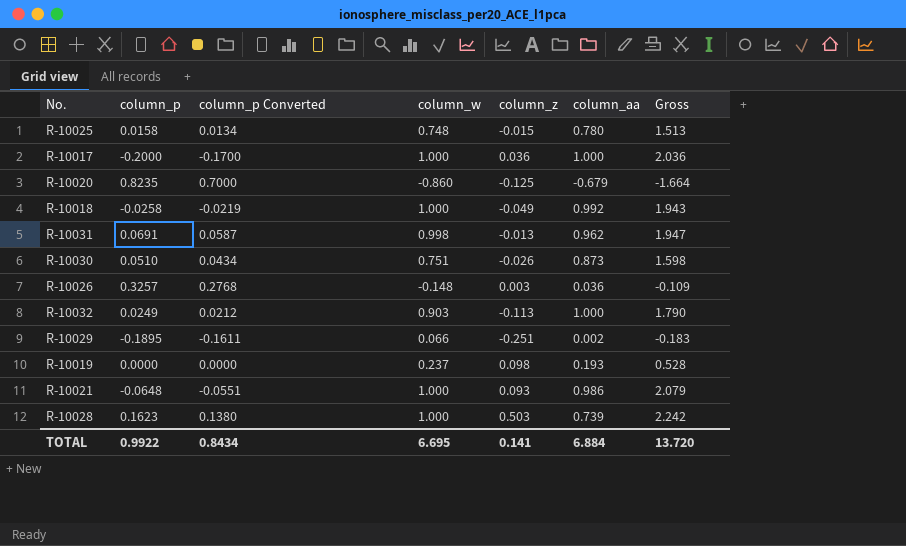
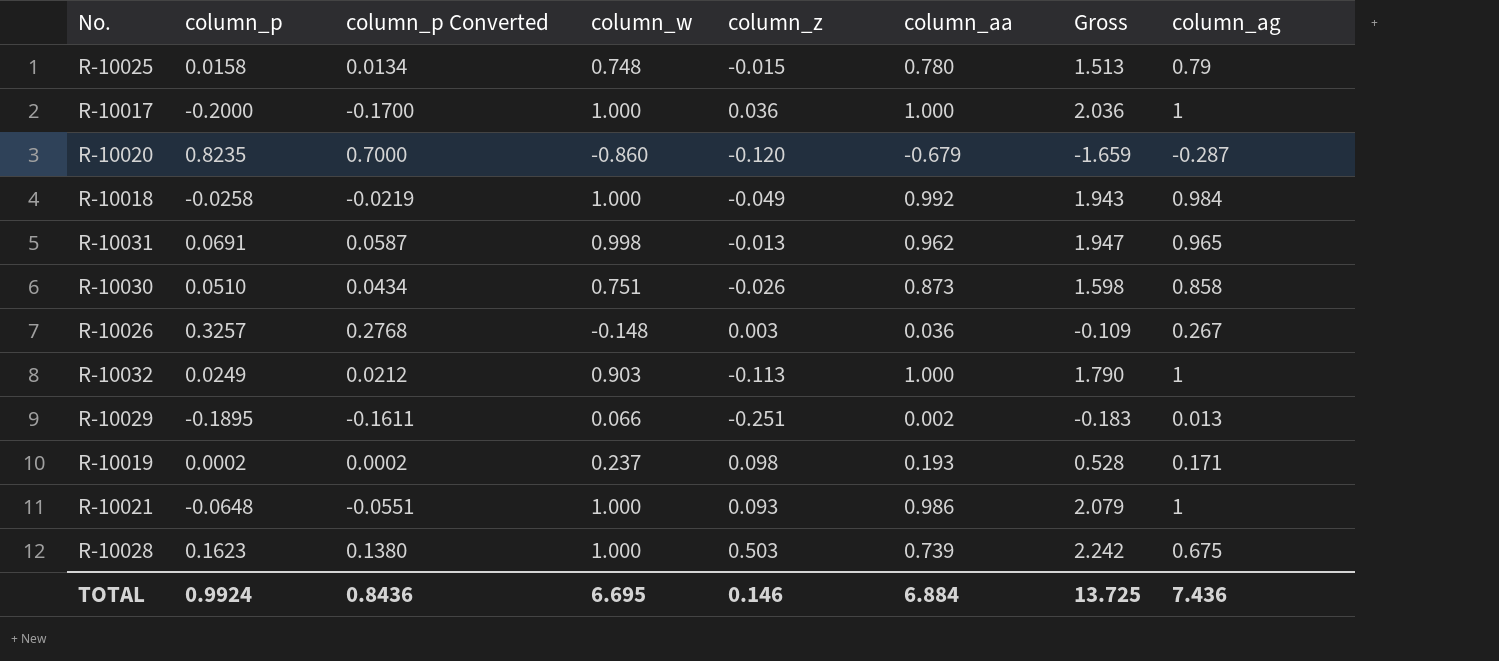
column column_ag | position: none -> 8
R-10020 | column_z: -0.125 -> -0.120
R-10020 | Gross: -1.664 -> -1.659
R-10019 | column_p: 0.0000 -> 0.0002
R-10019 | column_p Converted: 0.0000 -> 0.0002
TOTAL | column_p: 0.9922 -> 0.9924
TOTAL | column_p Converted: 0.8434 -> 0.8436
TOTAL | column_z: 0.141 -> 0.146
TOTAL | Gross: 13.720 -> 13.725

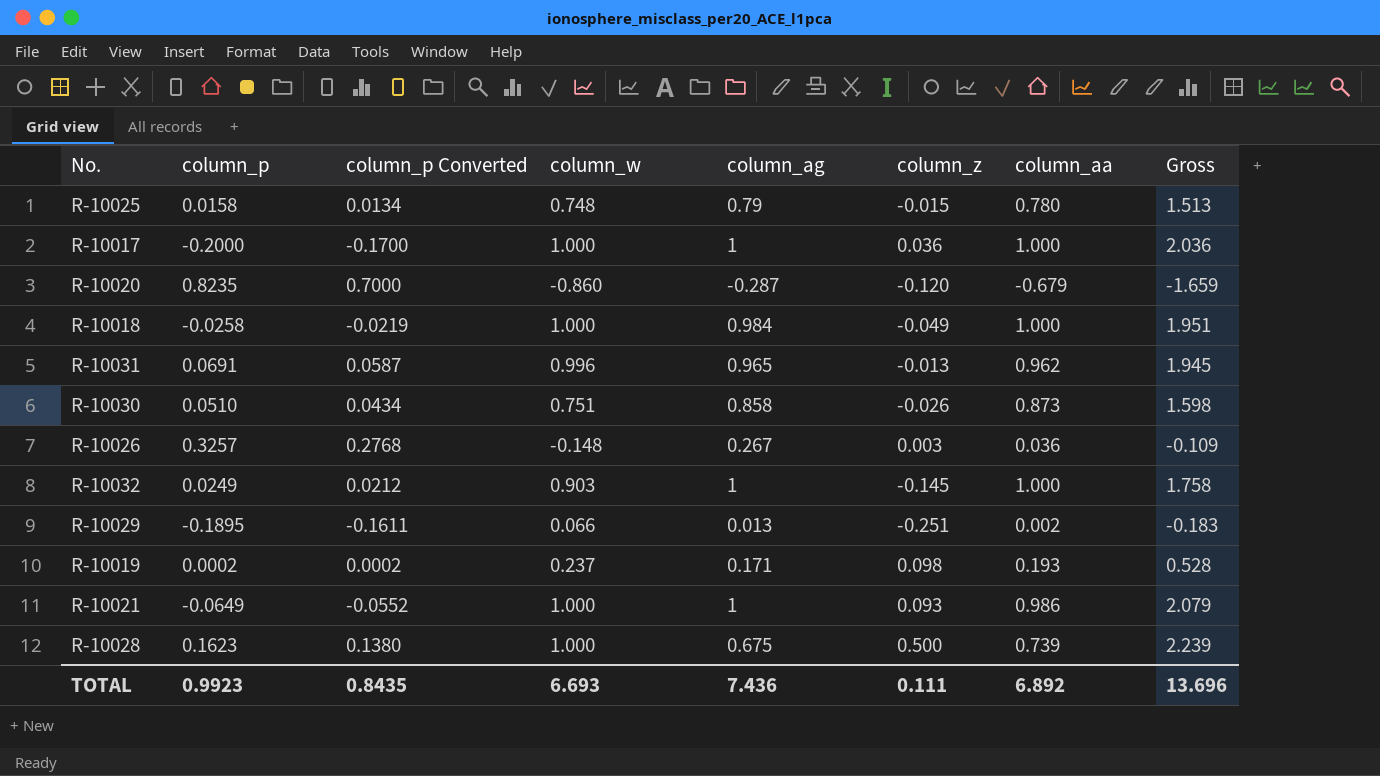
column column_ag | position: 8 -> 5
R-10018 | column_aa: 0.992 -> 1.000
R-10018 | Gross: 1.943 -> 1.951
R-10031 | column_w: 0.998 -> 0.996
R-10031 | Gross: 1.947 -> 1.945
R-10032 | column_z: -0.113 -> -0.145
R-10032 | Gross: 1.790 -> 1.758
R-10021 | column_p: -0.0648 -> -0.0649
R-10021 | column_p Converted: -0.0551 -> -0.0552
R-10028 | column_z: 0.503 -> 0.500
R-10028 | Gross: 2.242 -> 2.239
TOTAL | column_p: 0.9924 -> 0.9923
TOTAL | column_p Converted: 0.8436 -> 0.8435
TOTAL | column_w: 6.695 -> 6.693
TOTAL | column_z: 0.146 -> 0.111
TOTAL | column_aa: 6.884 -> 6.892
TOTAL | Gross: 13.725 -> 13.696

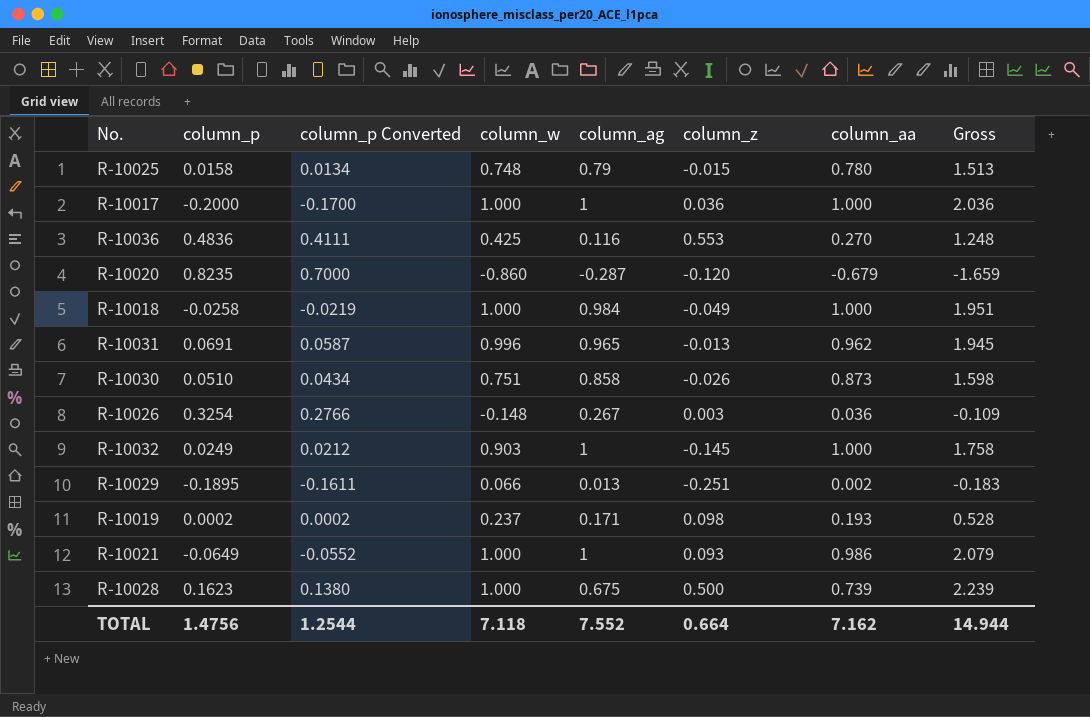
row R-10036: none -> 0.4836 | 0.4111 | 0.425 | 0.116 | 0.553 | 0.270 | 1.248
R-10026 | column_p: 0.3257 -> 0.3254
R-10026 | column_p Converted: 0.2768 -> 0.2766
TOTAL | column_p: 0.9923 -> 1.4756
TOTAL | column_p Converted: 0.8435 -> 1.2544
TOTAL | column_w: 6.693 -> 7.118
TOTAL | column_ag: 7.436 -> 7.552
TOTAL | column_z: 0.111 -> 0.664
TOTAL | column_aa: 6.892 -> 7.162
TOTAL | Gross: 13.696 -> 14.944

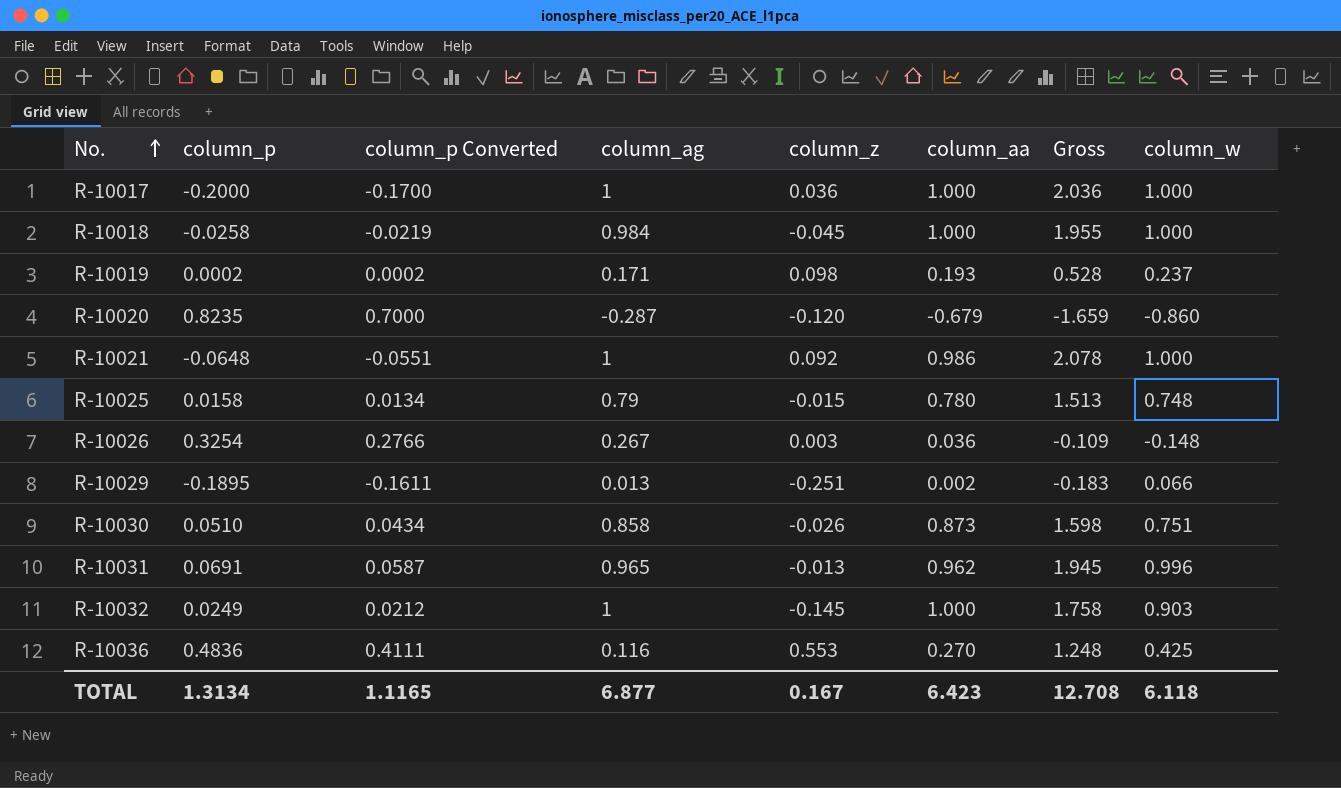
row order: none -> No. ascending
column column_w | position: 4 -> 8
row R-10028: 0.1623 | 0.1380 | 1.000 | 0.675 | 0.500 | 0.739 | 2.239 -> none
R-10018 | column_z: -0.049 -> -0.045
R-10018 | Gross: 1.951 -> 1.955
R-10021 | column_p: -0.0649 -> -0.0648
R-10021 | column_p Converted: -0.0552 -> -0.0551
R-10021 | column_z: 0.093 -> 0.092
R-10021 | Gross: 2.079 -> 2.078
TOTAL | column_p: 1.4756 -> 1.3134
TOTAL | column_p Converted: 1.2544 -> 1.1165
TOTAL | column_ag: 7.552 -> 6.877
TOTAL | column_z: 0.664 -> 0.167
TOTAL | column_aa: 7.162 -> 6.423
TOTAL | Gross: 14.944 -> 12.708
TOTAL | column_w: 7.118 -> 6.118

